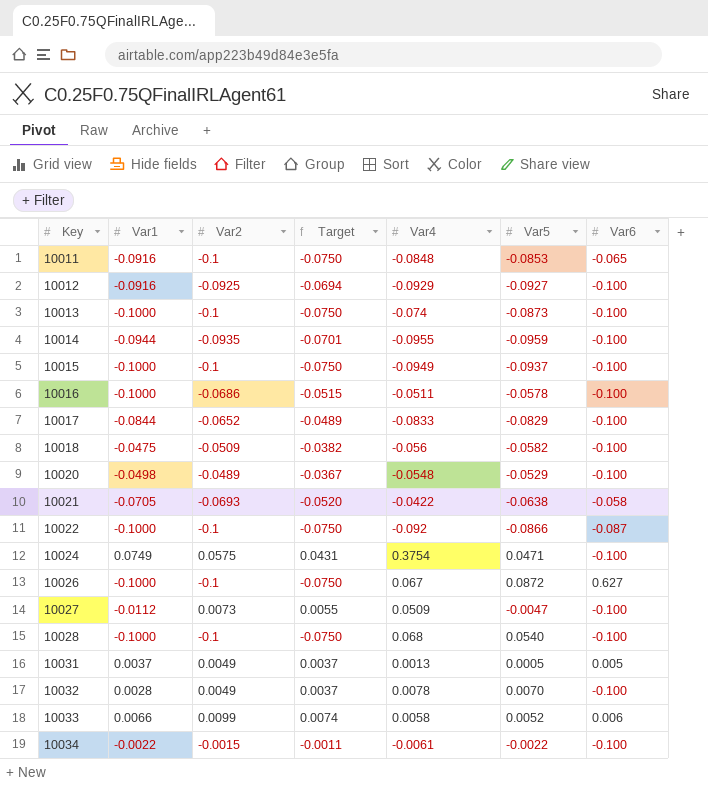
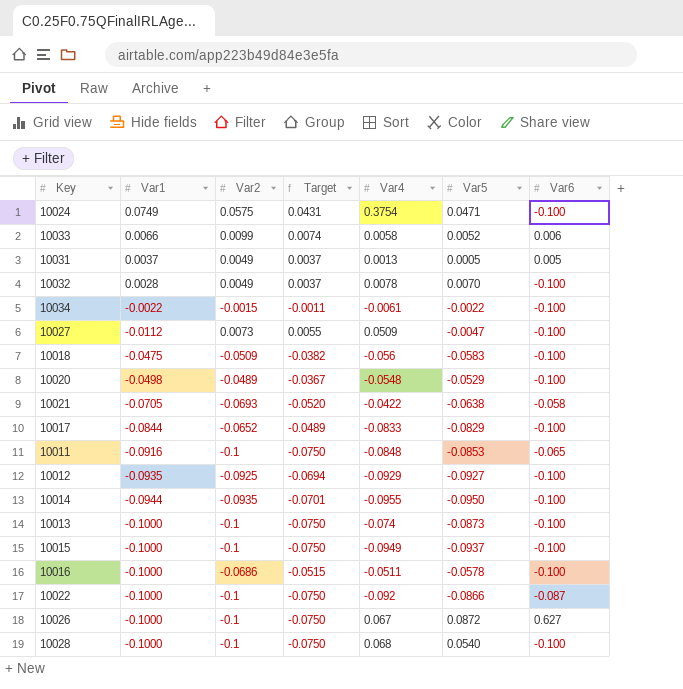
row order: Key ascending -> Var1 descending
10018 | Var5: -0.0582 -> -0.0583
10012 | Var1: -0.0916 -> -0.0935
10014 | Var5: -0.0959 -> -0.0950

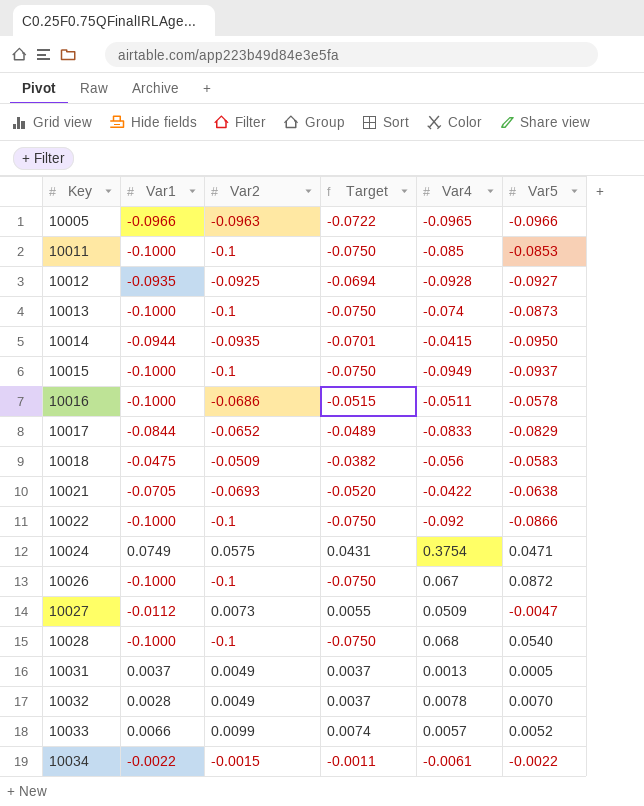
row order: Var1 descending -> Key ascending
column Var6 | position: 7 -> none
row 10020: -0.0498 | -0.0489 | -0.0367 | -0.0548 | -0.0529 | -0.100 -> none
row 10005: none -> -0.0966 | -0.0963 | -0.0722 | -0.0965 | -0.0966
10011 | Var1: -0.0916 -> -0.1000
10011 | Var4: -0.0848 -> -0.085
10012 | Var4: -0.0929 -> -0.0928
10014 | Var4: -0.0955 -> -0.0415
10033 | Var4: 0.0058 -> 0.0057

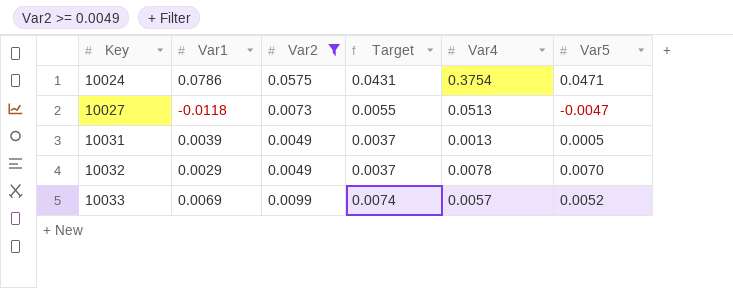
filter: none -> Var2 >= 0.0049
10024 | Var1: 0.0749 -> 0.0786
10027 | Var1: -0.0112 -> -0.0118
10027 | Var4: 0.0509 -> 0.0513
10031 | Var1: 0.0037 -> 0.0039
10032 | Var1: 0.0028 -> 0.0029
10033 | Var1: 0.0066 -> 0.0069

